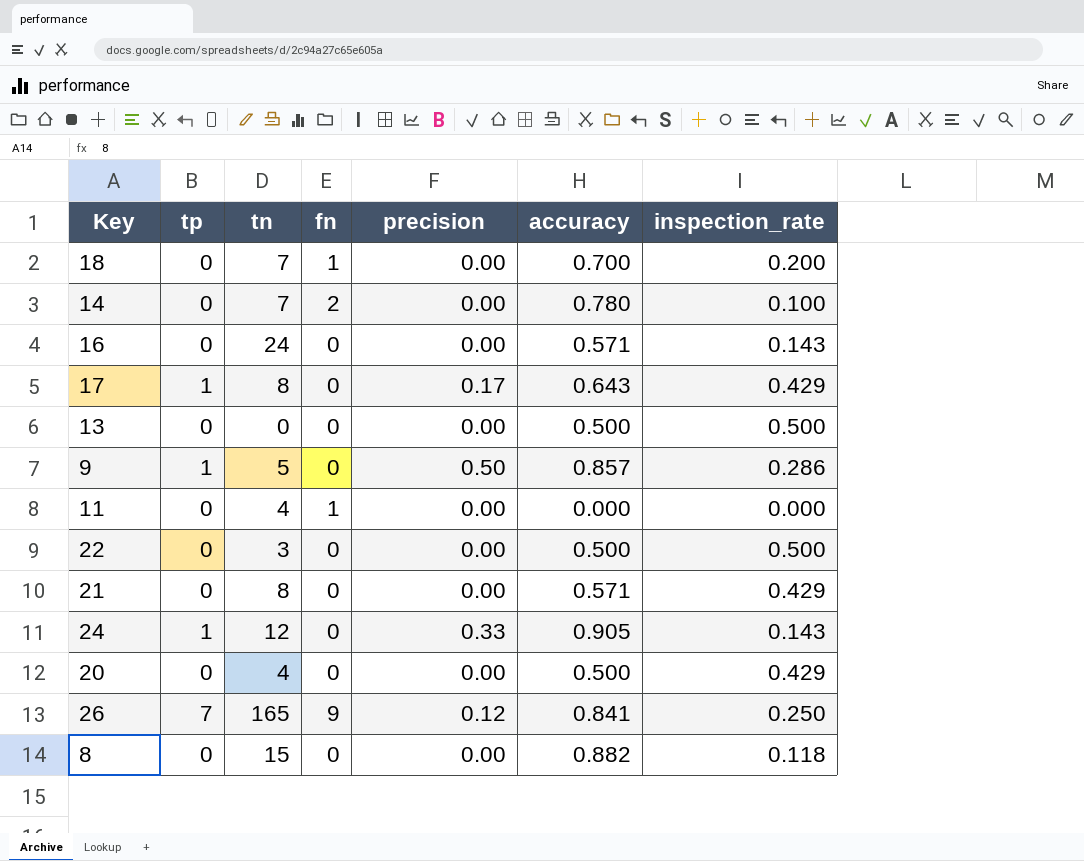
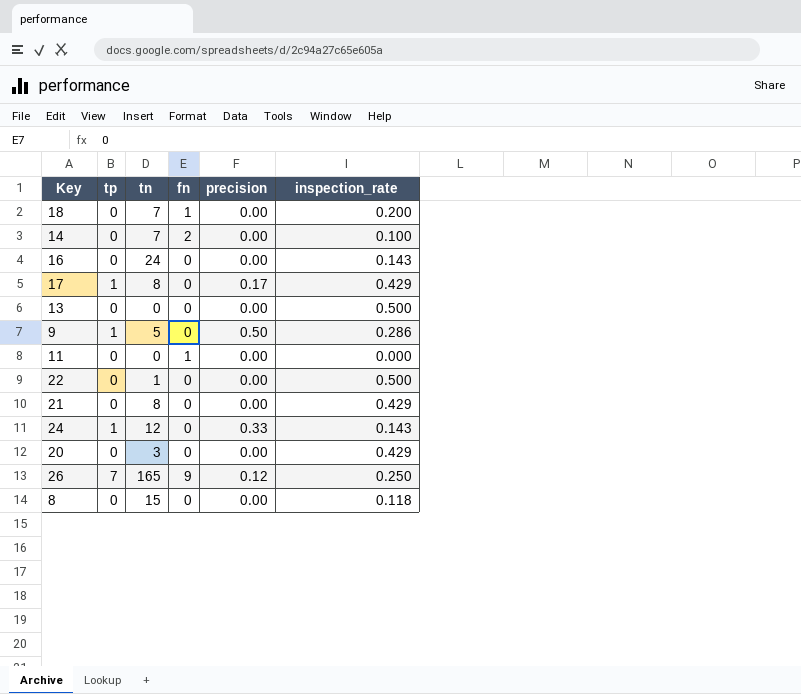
column accuracy | position: 6 -> none
11 | tn: 4 -> 0
22 | tn: 3 -> 1
20 | tn: 4 -> 3

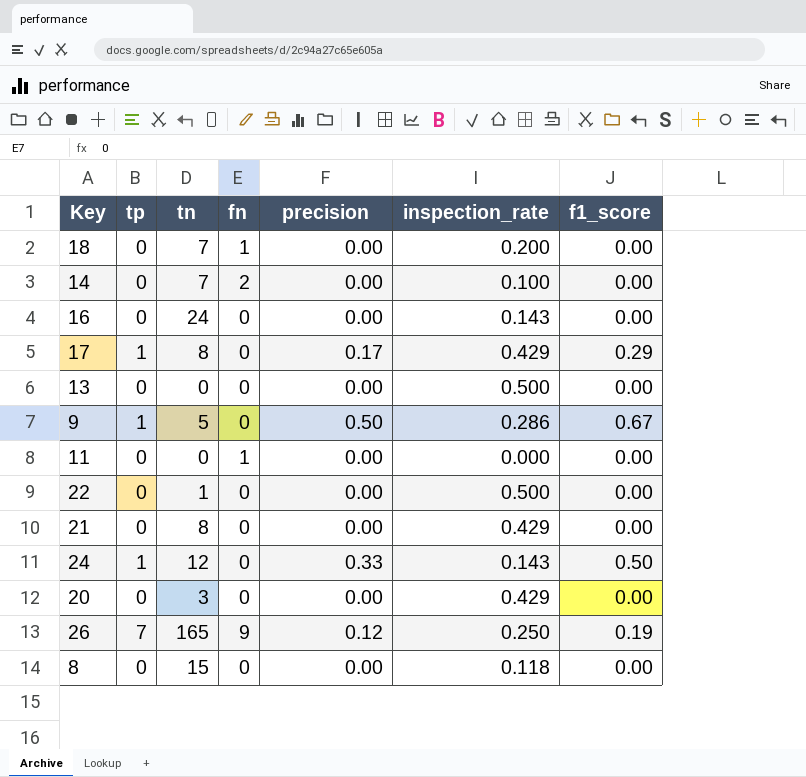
column f1_score | position: none -> 7

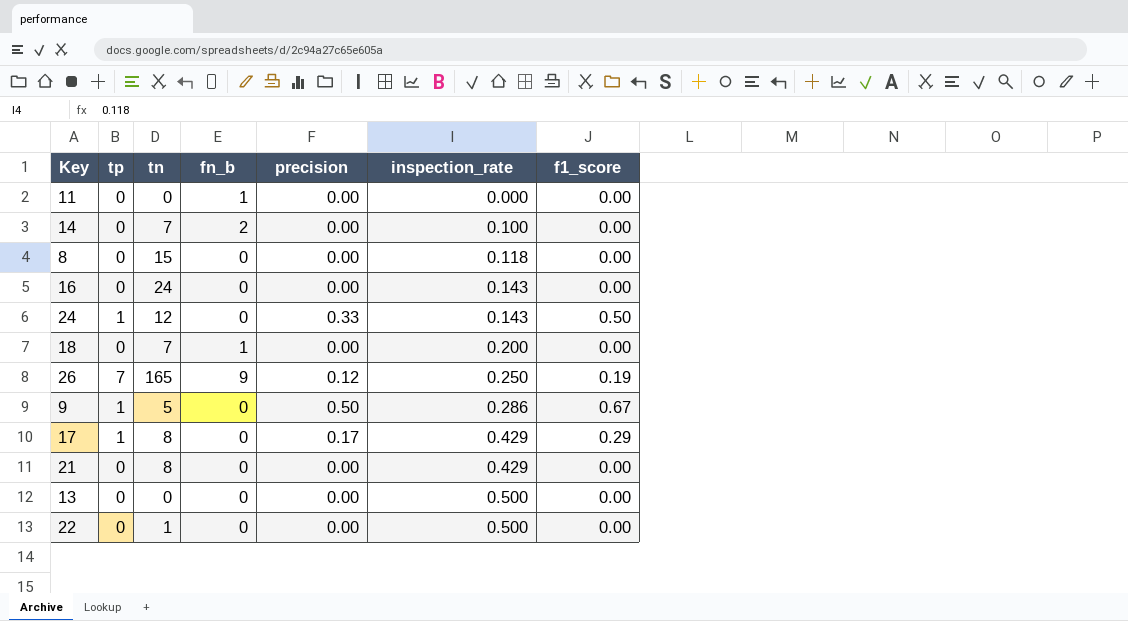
row order: none -> inspection_rate ascending
column name: fn -> fn_b
row 20: 0 | 3 | 0 | 0.00 | 0.429 | 0.00 -> none

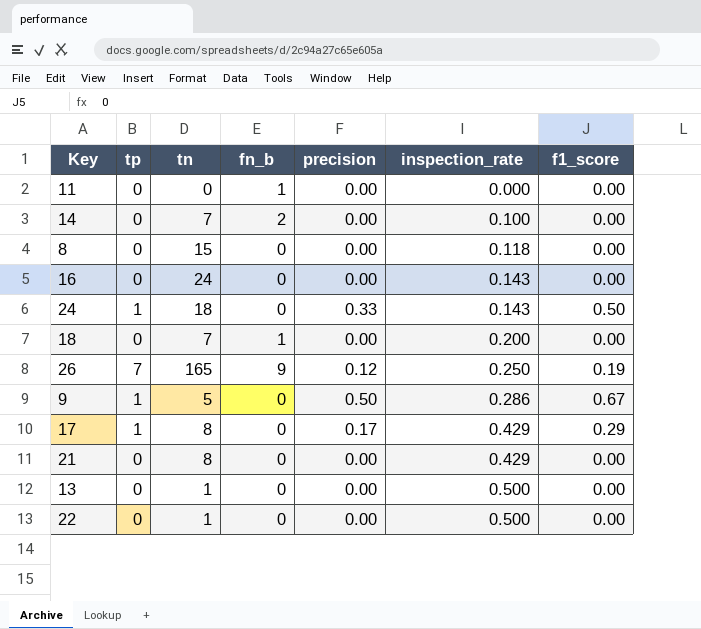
24 | tn: 12 -> 18
13 | tn: 0 -> 1

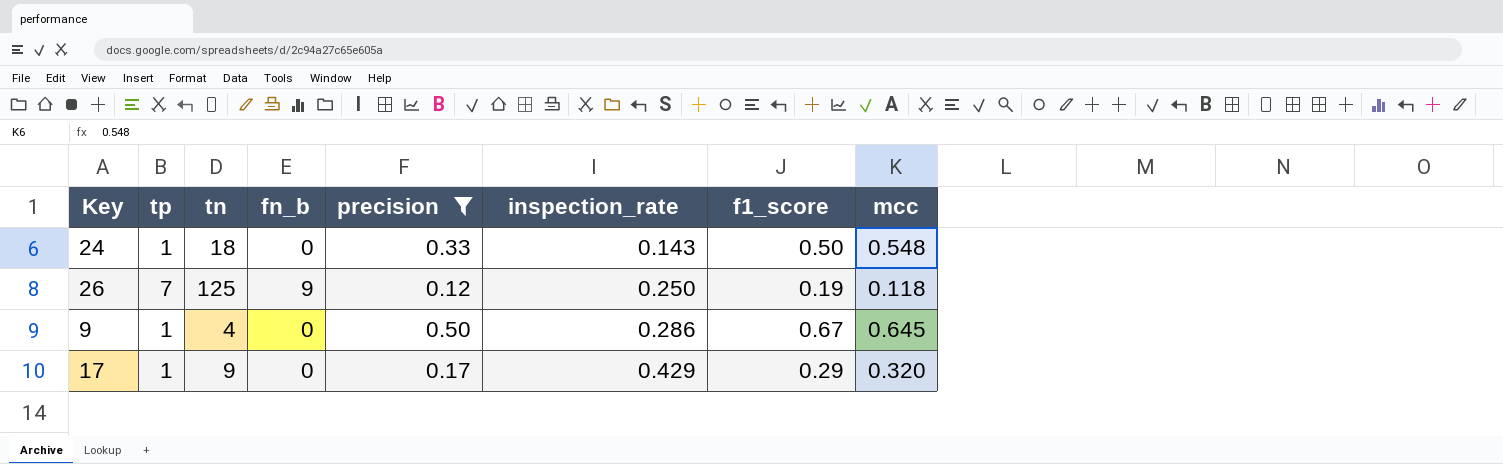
filter: none -> precision != 0.00
column mcc | position: none -> 8
26 | tn: 165 -> 125
9 | tn: 5 -> 4
17 | tn: 8 -> 9

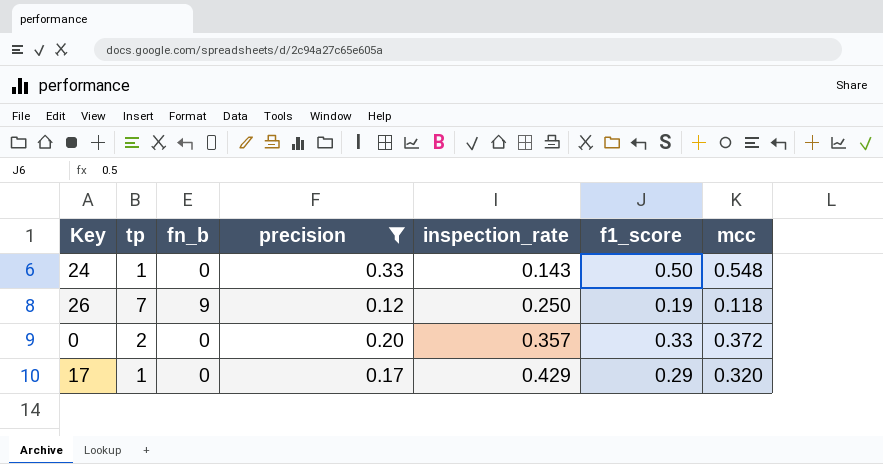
column tn | position: 3 -> none
row 9: 1 | 4 | 0 | 0.50 | 0.286 | 0.67 | 0.645 -> none
row 0: none -> 2 | 0 | 0.20 | 0.357 | 0.33 | 0.372

